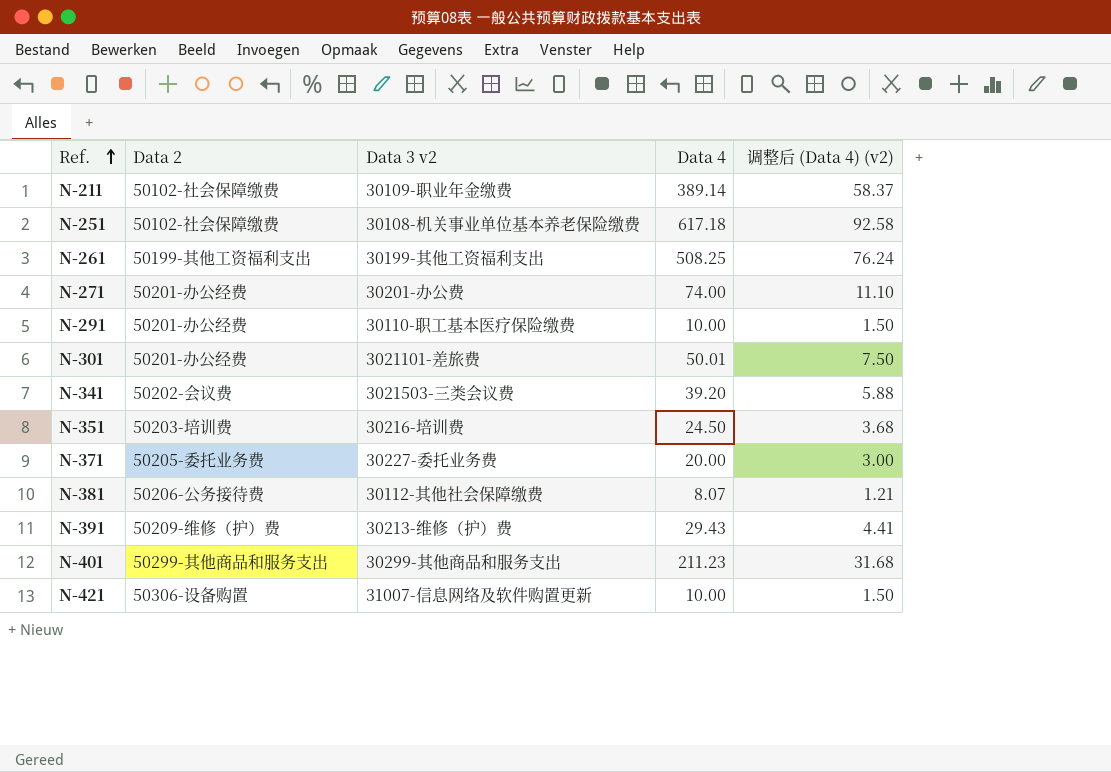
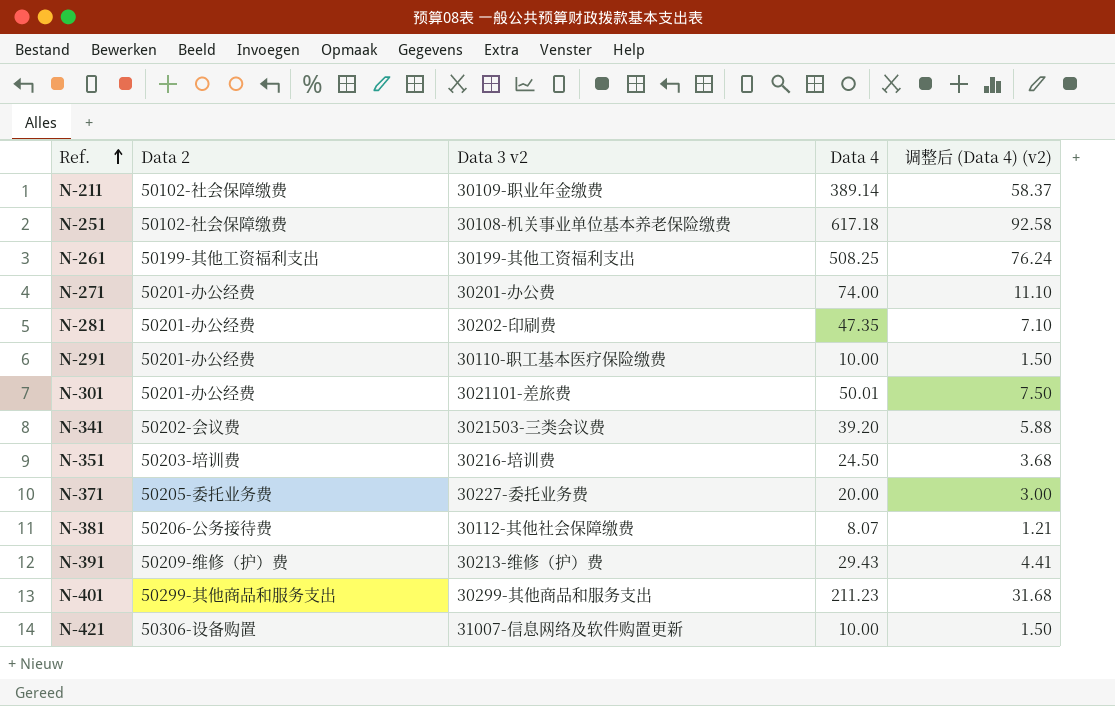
row N-281: none -> 50201-办公经费 | 30202-印刷费 | 47.35 | 7.10

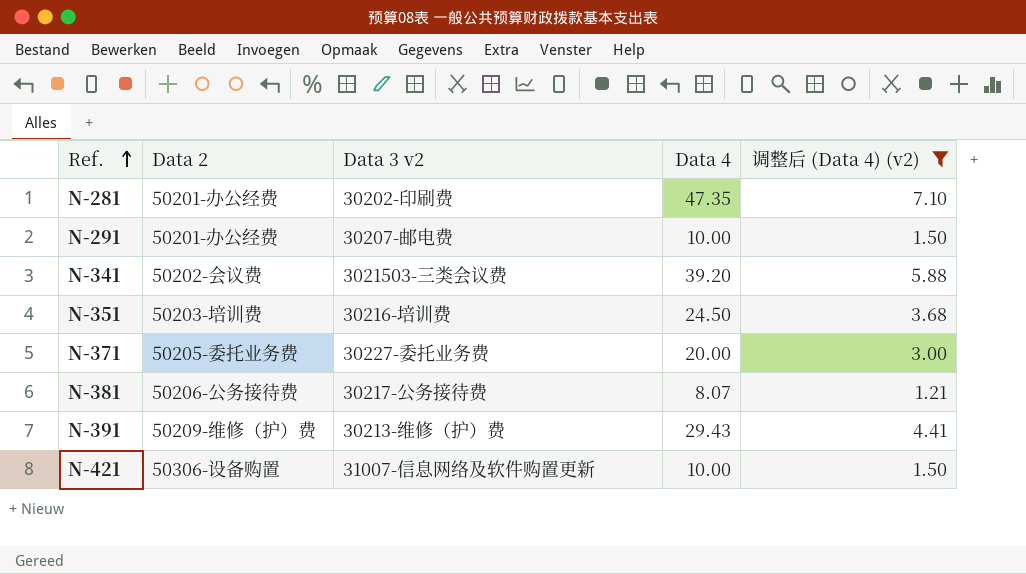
filter: none -> 调整后 (Data 4) (v2) <= 7.10
N-291 | Data 3 v2: 30110-职工基本医疗保险缴费 -> 30207-邮电费
N-381 | Data 3 v2: 30112-其他社会保障缴费 -> 30217-公务接待费

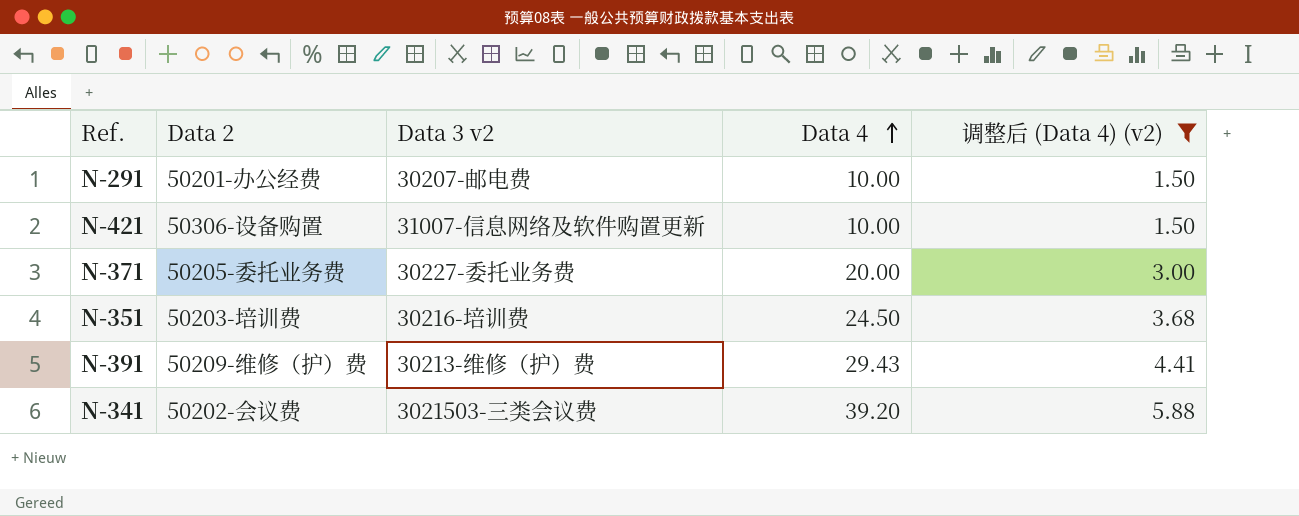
row order: Ref. ascending -> Data 4 ascending
row N-281: 50201-办公经费 | 30202-印刷费 | 47.35 | 7.10 -> none
row N-381: 50206-公务接待费 | 30217-公务接待费 | 8.07 | 1.21 -> none

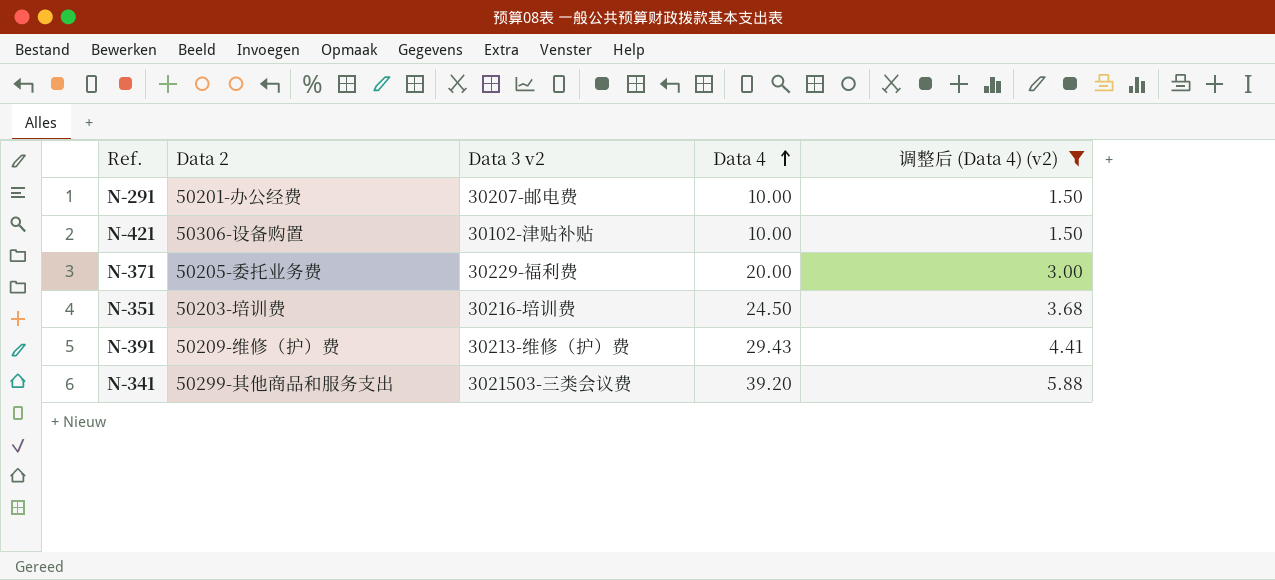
N-421 | Data 3 v2: 31007-信息网络及软件购置更新 -> 30102-津贴补贴
N-371 | Data 3 v2: 30227-委托业务费 -> 30229-福利费
N-341 | Data 2: 50202-会议费 -> 50299-其他商品和服务支出

